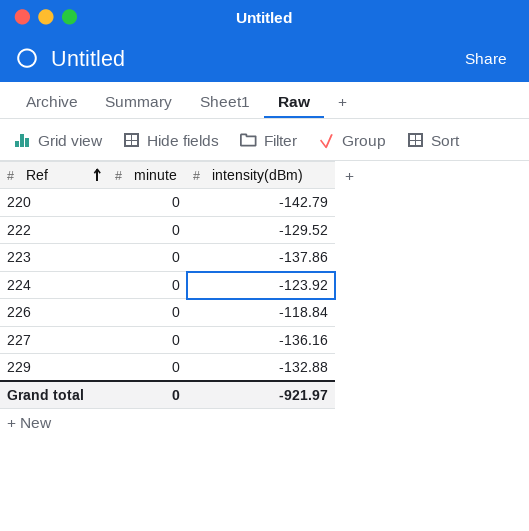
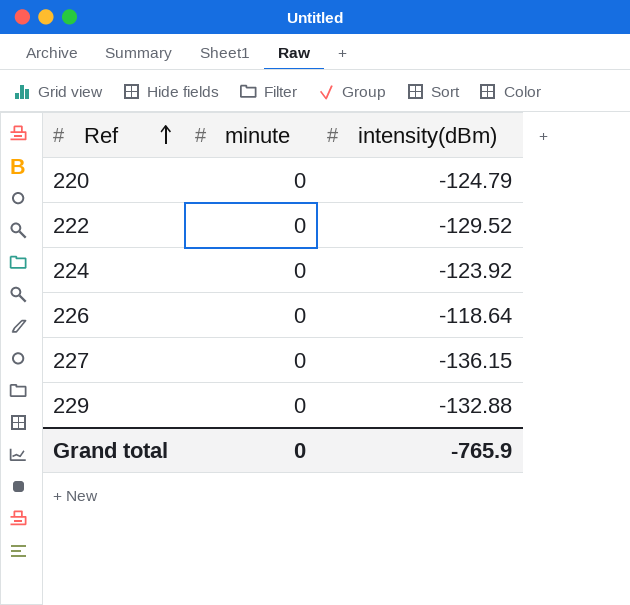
row 223: 0 | -137.86 -> none
220 | intensity(dBm): -142.79 -> -124.79
226 | intensity(dBm): -118.84 -> -118.64
227 | intensity(dBm): -136.16 -> -136.15
Grand total | intensity(dBm): -921.97 -> -765.9

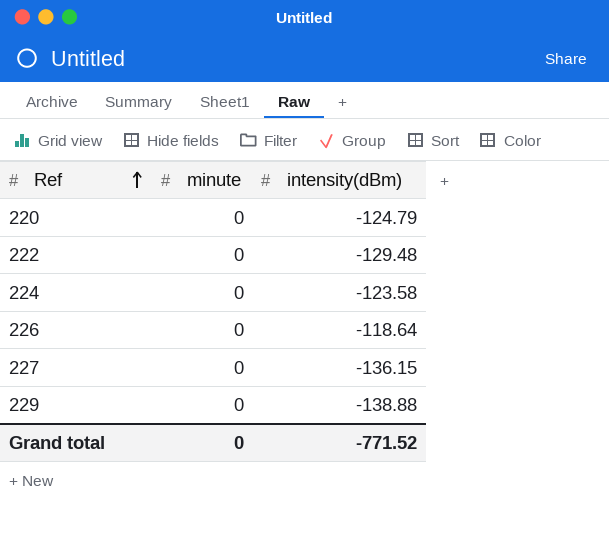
222 | intensity(dBm): -129.52 -> -129.48
224 | intensity(dBm): -123.92 -> -123.58
229 | intensity(dBm): -132.88 -> -138.88
Grand total | intensity(dBm): -765.9 -> -771.52

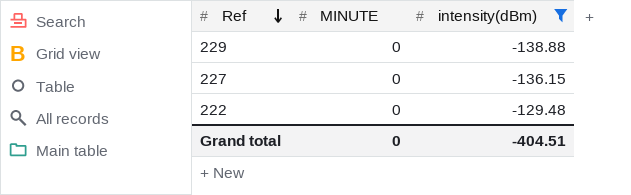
filter: none -> intensity(dBm) <= -129.48
row order: Ref ascending -> Ref descending
column name: minute -> MINUTE
Grand total | intensity(dBm): -771.52 -> -404.51

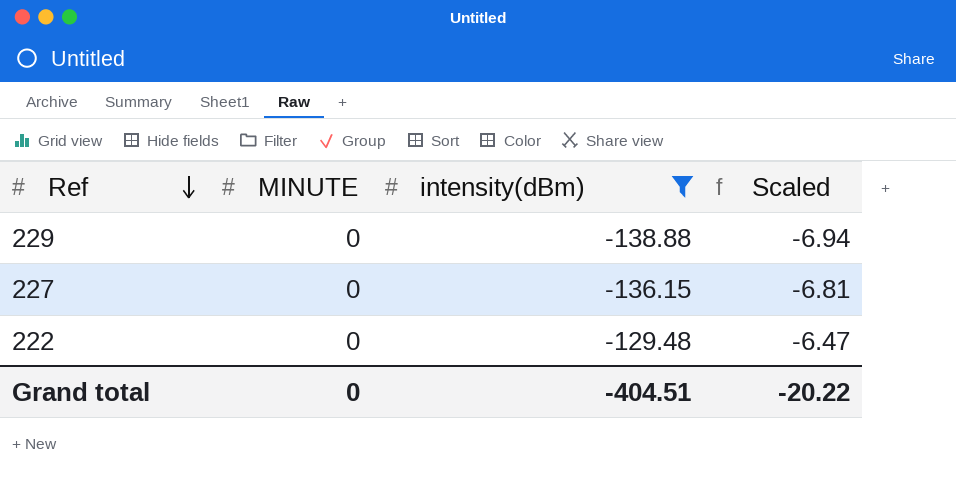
column Scaled | formula: none -> [intensity(dBm)] * 0.05

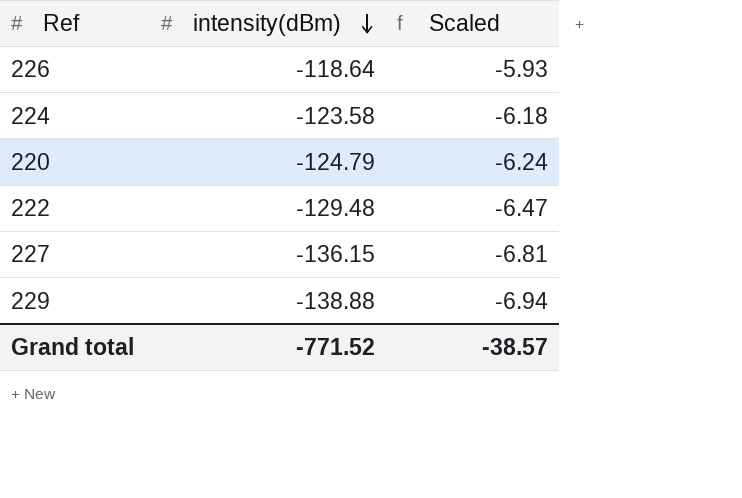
filter: intensity(dBm) <= -129.48 -> none
row order: Ref descending -> intensity(dBm) descending
column MINUTE | position: 2 -> none
Grand total | intensity(dBm): -404.51 -> -771.52
Grand total | Scaled: -20.22 -> -38.57

